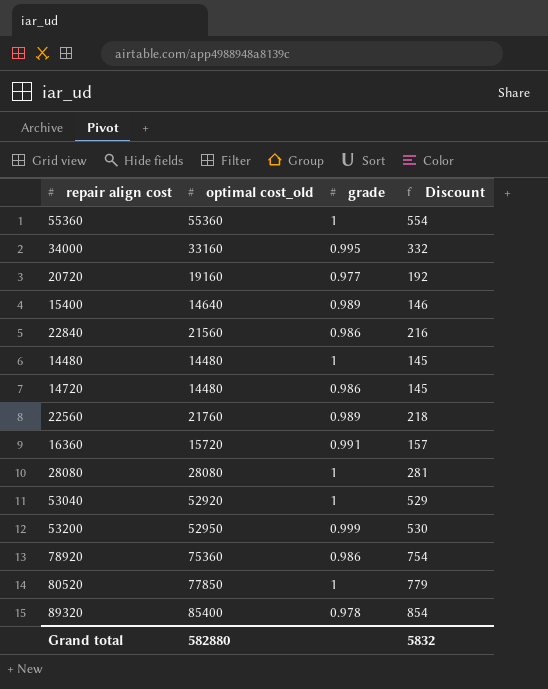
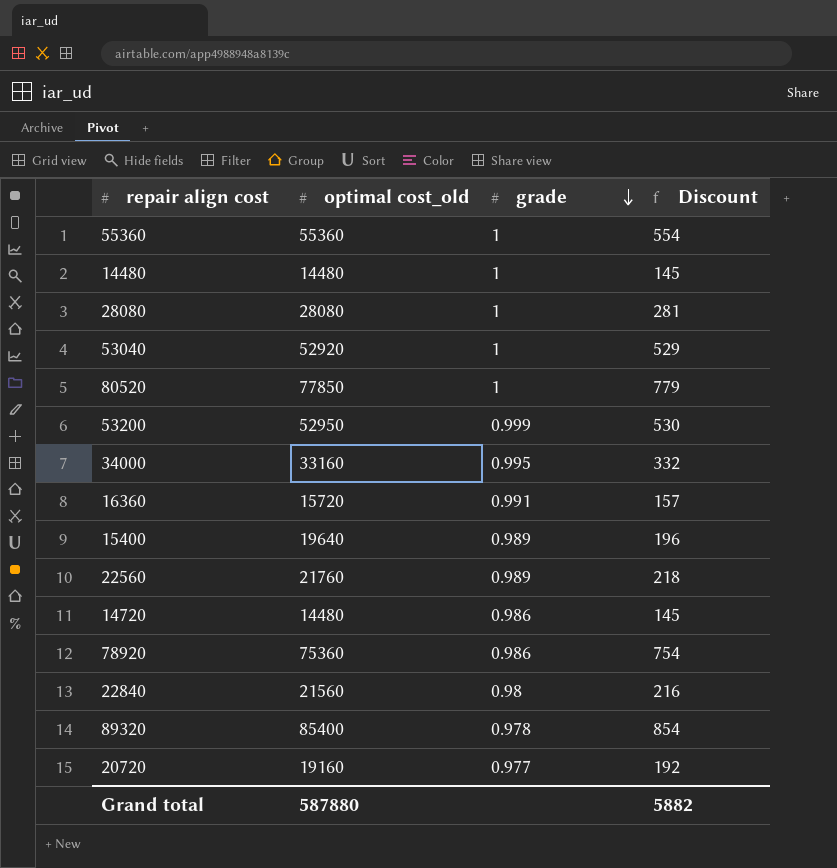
row order: none -> grade descending
15400 | optimal cost_old: 14640 -> 19640
15400 | Discount: 146 -> 196
22840 | grade: 0.986 -> 0.98
Grand total | optimal cost_old: 582880 -> 587880
Grand total | Discount: 5832 -> 5882

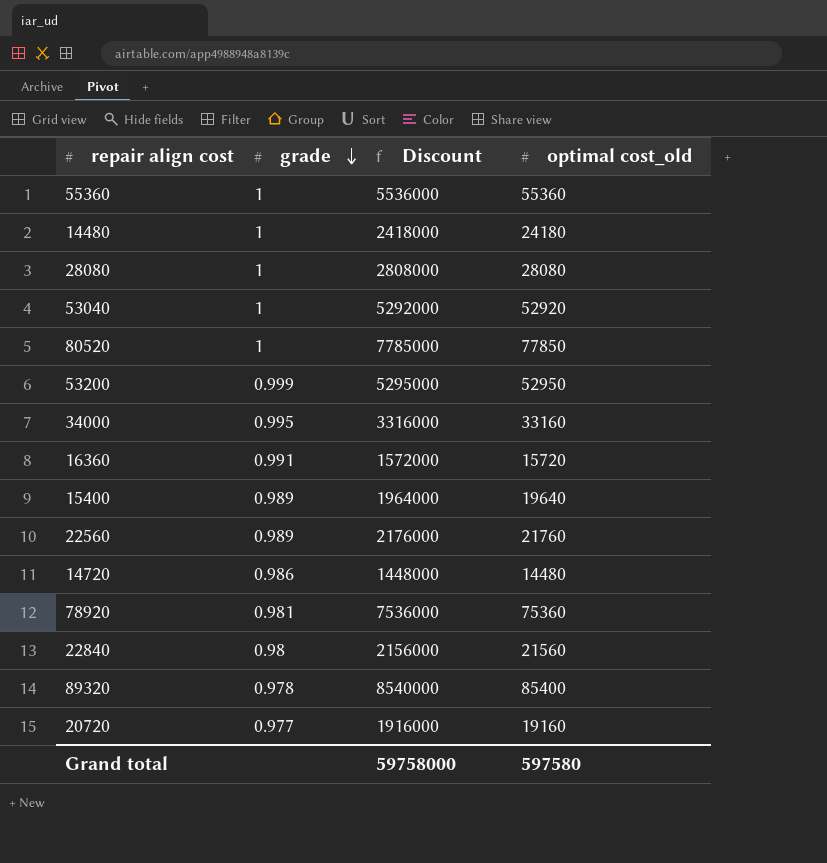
column Discount | formula: [optimal cost_old] * 0.01 -> [optimal cost_old] * 100
column optimal cost_old | position: 2 -> 4
14480 | optimal cost_old: 14480 -> 24180
78920 | grade: 0.986 -> 0.981
Grand total | Discount: 5882 -> 59758000
Grand total | optimal cost_old: 587880 -> 597580

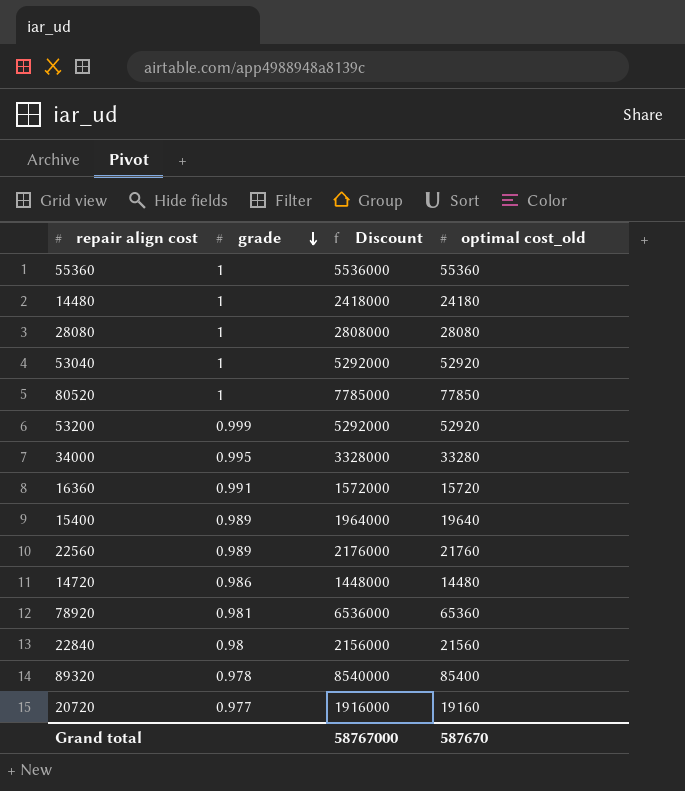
53200 | Discount: 5295000 -> 5292000
53200 | optimal cost_old: 52950 -> 52920
34000 | Discount: 3316000 -> 3328000
34000 | optimal cost_old: 33160 -> 33280
78920 | Discount: 7536000 -> 6536000
78920 | optimal cost_old: 75360 -> 65360
Grand total | Discount: 59758000 -> 58767000
Grand total | optimal cost_old: 597580 -> 587670

